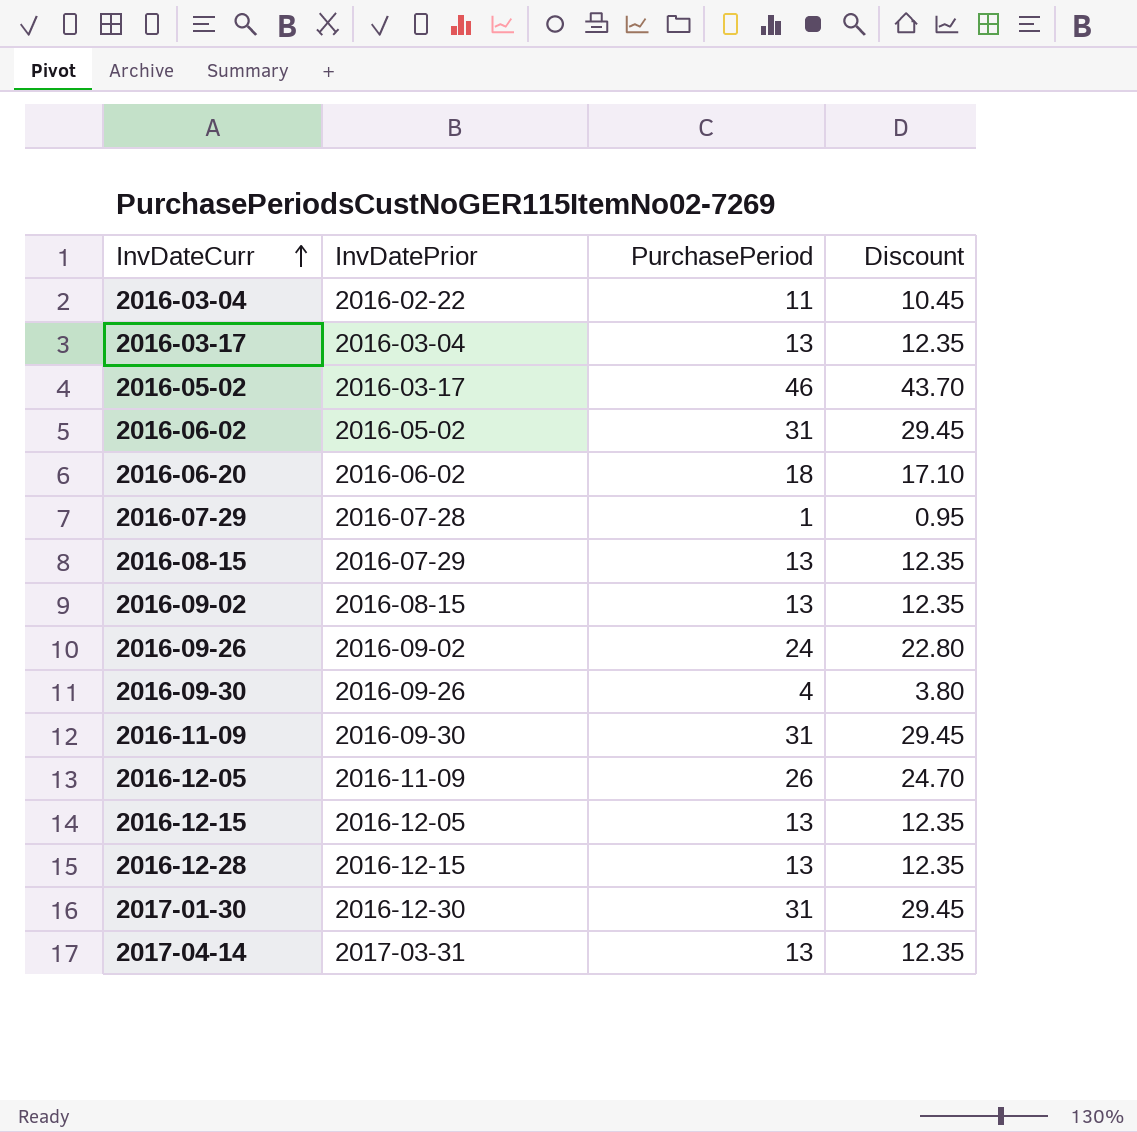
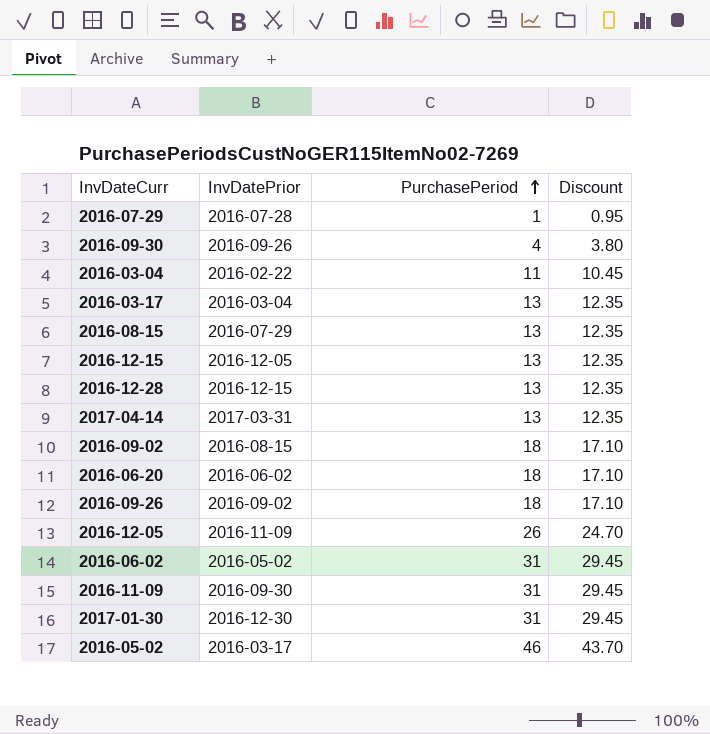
row order: InvDateCurr ascending -> PurchasePeriod ascending
2016-09-02 | PurchasePeriod: 13 -> 18
2016-09-02 | Discount: 12.35 -> 17.10
2016-09-26 | PurchasePeriod: 24 -> 18
2016-09-26 | Discount: 22.80 -> 17.10

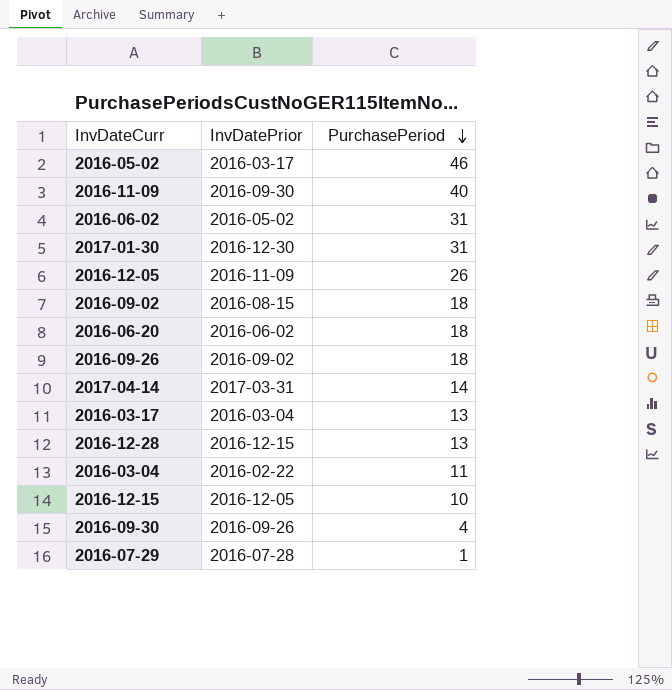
row order: PurchasePeriod ascending -> PurchasePeriod descending
column Discount | formula: [PurchasePeriod] * 0.95 -> none
row 2016-08-15: 2016-07-29 | 13 | 12.35 -> none
2016-11-09 | PurchasePeriod: 31 -> 40
2017-04-14 | PurchasePeriod: 13 -> 14
2016-12-15 | PurchasePeriod: 13 -> 10

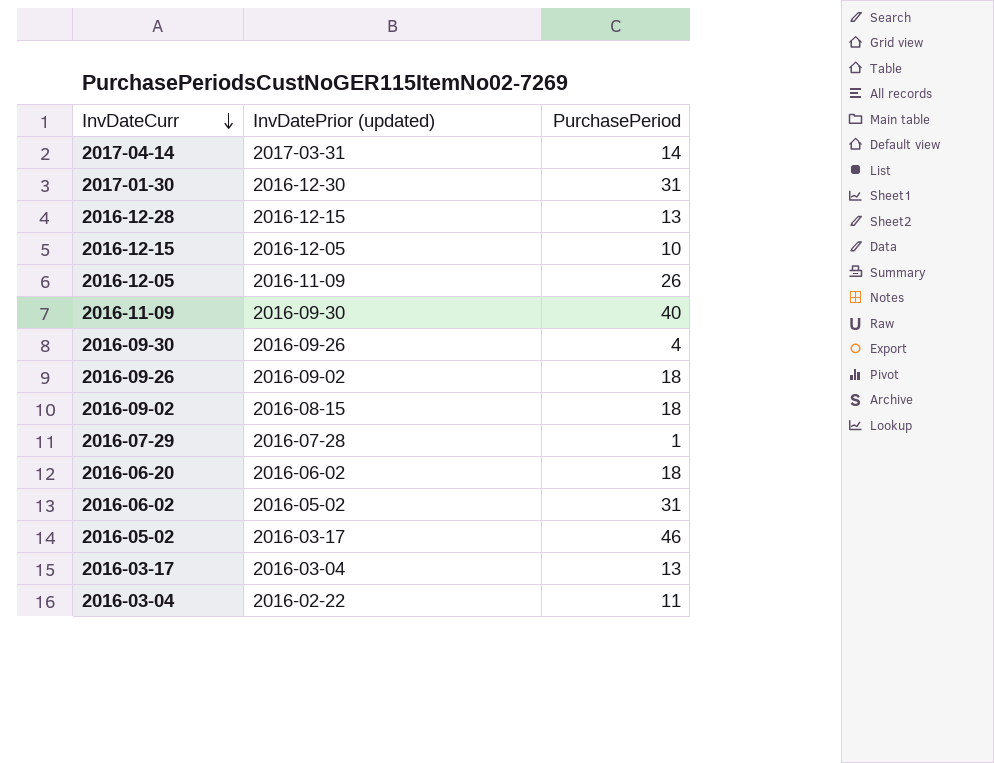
row order: PurchasePeriod descending -> InvDateCurr descending
column name: InvDatePrior -> InvDatePrior (updated)

